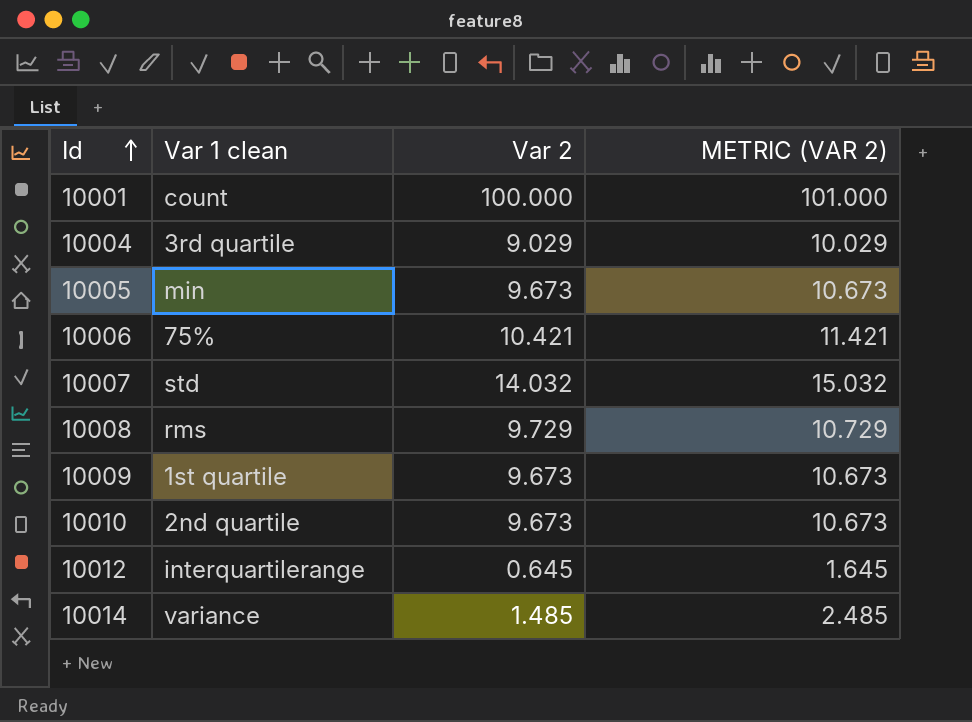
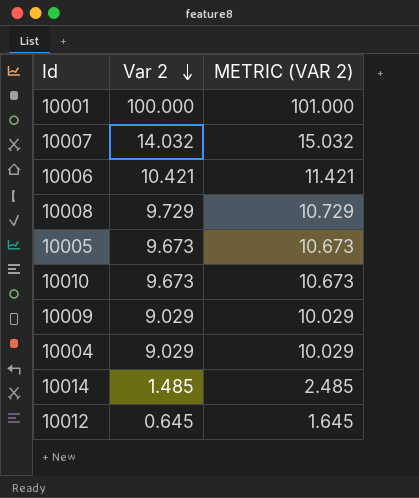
row order: Id ascending -> Var 2 descending
column Var 1 clean | position: 2 -> none
10009 | Var 2: 9.673 -> 9.029
10009 | METRIC (VAR 2): 10.673 -> 10.029

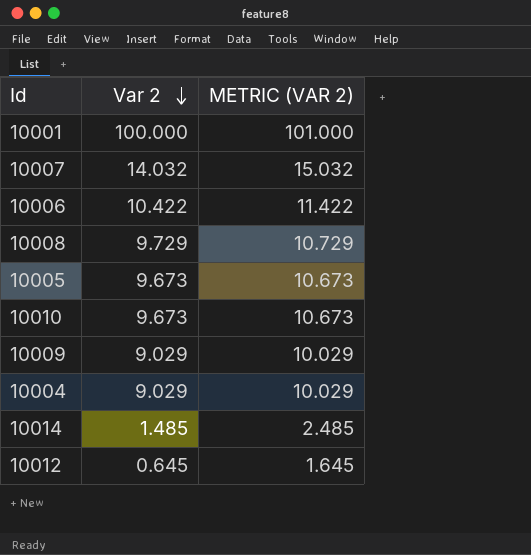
10006 | Var 2: 10.421 -> 10.422
10006 | METRIC (VAR 2): 11.421 -> 11.422

